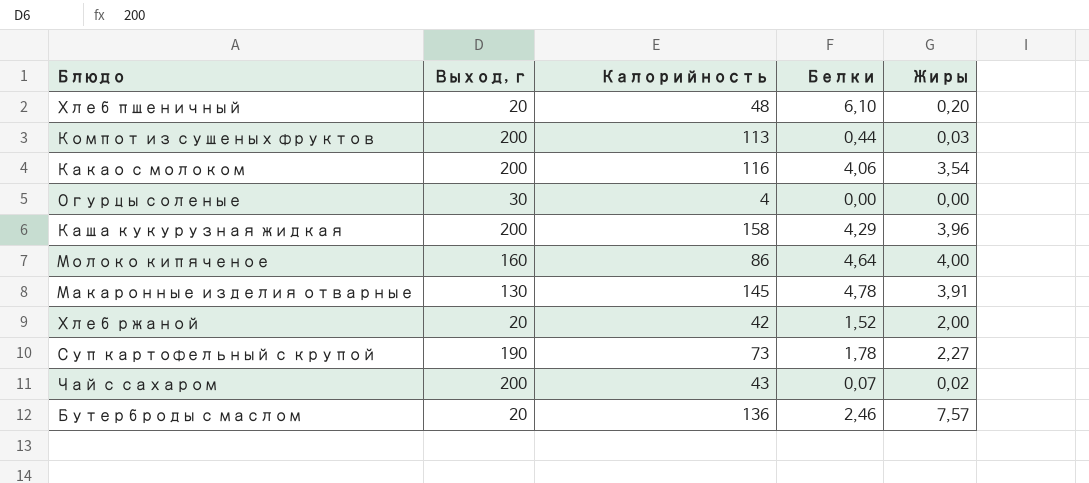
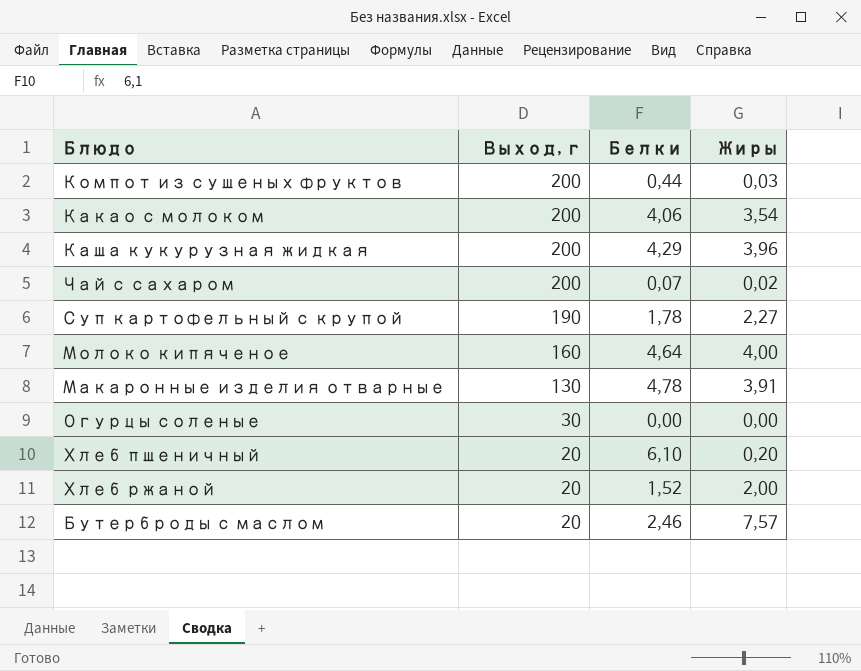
row order: none -> Выход, г descending
column Калорийность | position: 3 -> none

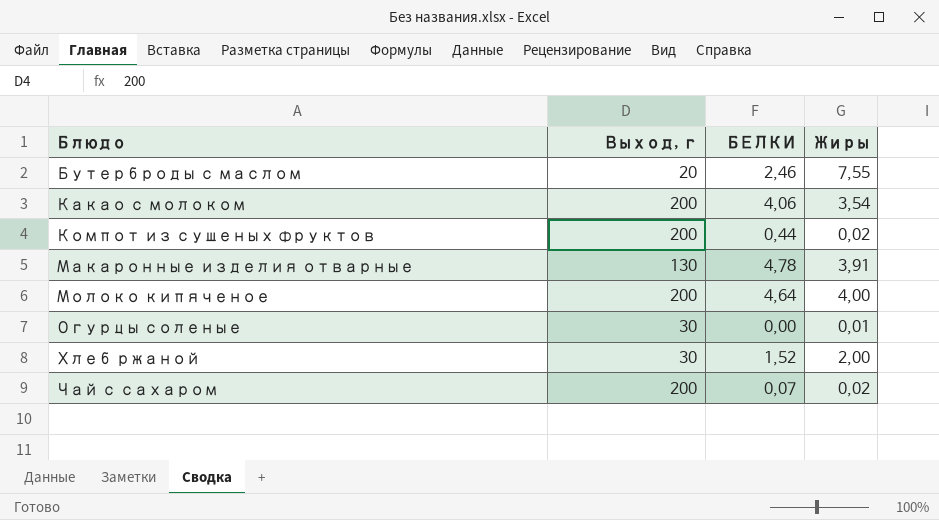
row order: Выход, г descending -> Блюдо ascending
column name: Белки -> БЕЛКИ
row Каша кукурузная жидкая: 200 | 4,29 | 3,96 -> none
row Суп картофельный с крупой: 190 | 1,78 | 2,27 -> none
row Хлеб пшеничный: 20 | 6,10 | 0,20 -> none
Бутерброды с маслом | Жиры: 7,57 -> 7,55
Компот из сушеных фруктов | Жиры: 0,03 -> 0,02
Молоко кипяченое | Выход, г: 160 -> 200
Огурцы соленые | Жиры: 0,00 -> 0,01
Хлеб ржаной | Выход, г: 20 -> 30

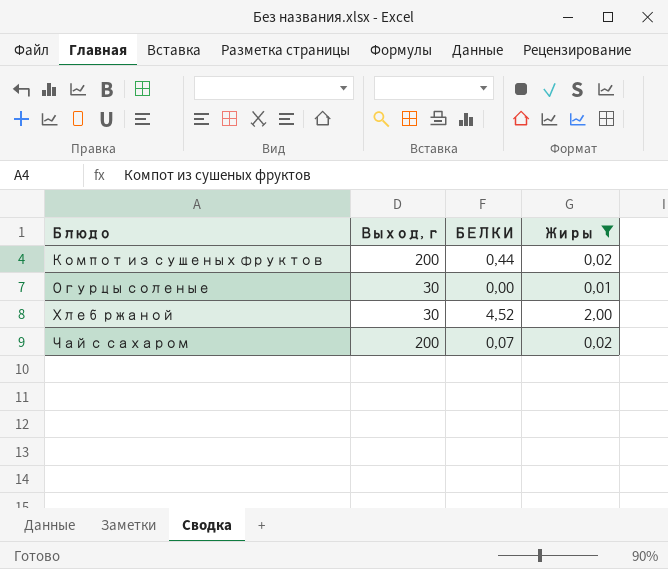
filter: none -> Жиры <= 2,00
Хлеб ржаной | БЕЛКИ: 1,52 -> 4,52

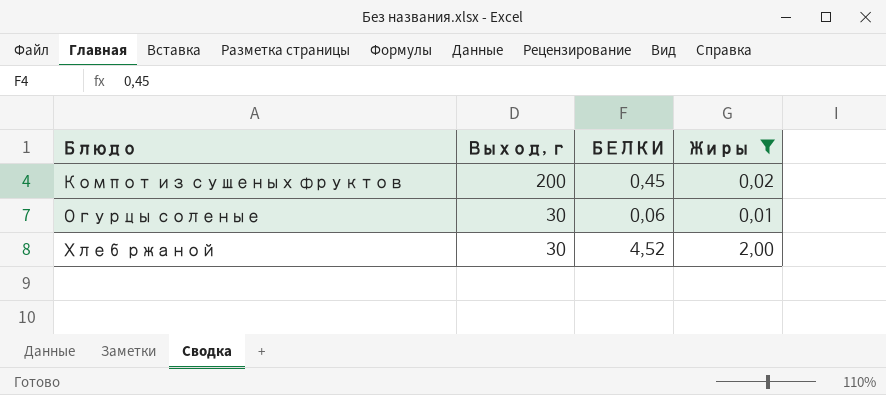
row Чай с сахаром: 200 | 0,07 | 0,02 -> none
Компот из сушеных фруктов | БЕЛКИ: 0,44 -> 0,45
Огурцы соленые | БЕЛКИ: 0,00 -> 0,06

